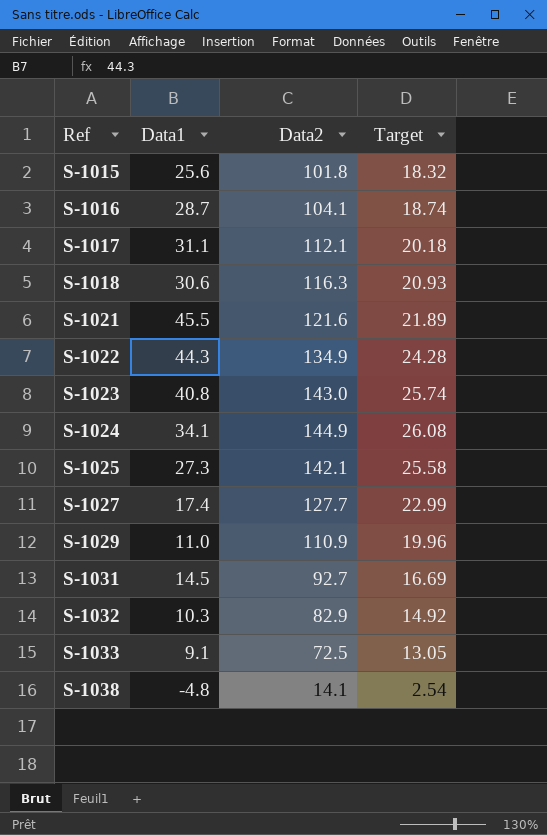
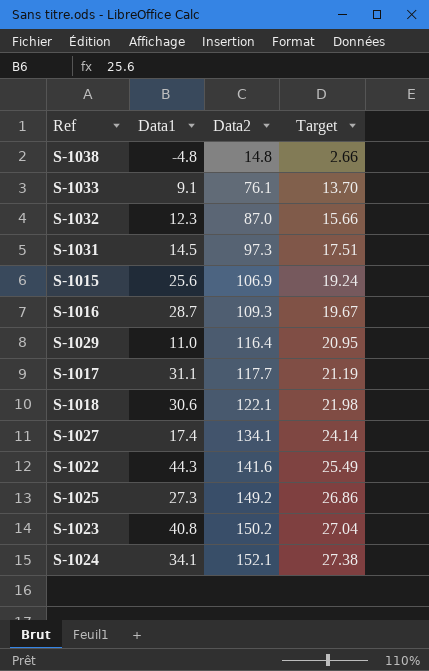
row order: Ref ascending -> Data2 ascending
row S-1021: 45.5 | 121.6 | 21.89 -> none
S-1038 | Data2: 14.1 -> 14.8
S-1038 | Target: 2.54 -> 2.66
S-1033 | Data2: 72.5 -> 76.1
S-1033 | Target: 13.05 -> 13.70
S-1032 | Data1: 10.3 -> 12.3
S-1032 | Data2: 82.9 -> 87.0
S-1032 | Target: 14.92 -> 15.66
S-1031 | Data2: 92.7 -> 97.3
S-1031 | Target: 16.69 -> 17.51
S-1015 | Data2: 101.8 -> 106.9
S-1015 | Target: 18.32 -> 19.24
S-1016 | Data2: 104.1 -> 109.3
S-1016 | Target: 18.74 -> 19.67
S-1029 | Data2: 110.9 -> 116.4
S-1029 | Target: 19.96 -> 20.95
S-1017 | Data2: 112.1 -> 117.7
S-1017 | Target: 20.18 -> 21.19
S-1018 | Data2: 116.3 -> 122.1
S-1018 | Target: 20.93 -> 21.98
S-1027 | Data2: 127.7 -> 134.1
S-1027 | Target: 22.99 -> 24.14
S-1022 | Data2: 134.9 -> 141.6
S-1022 | Target: 24.28 -> 25.49
S-1025 | Data2: 142.1 -> 149.2
S-1025 | Target: 25.58 -> 26.86
S-1023 | Data2: 143.0 -> 150.2
S-1023 | Target: 25.74 -> 27.04
S-1024 | Data2: 144.9 -> 152.1
S-1024 | Target: 26.08 -> 27.38

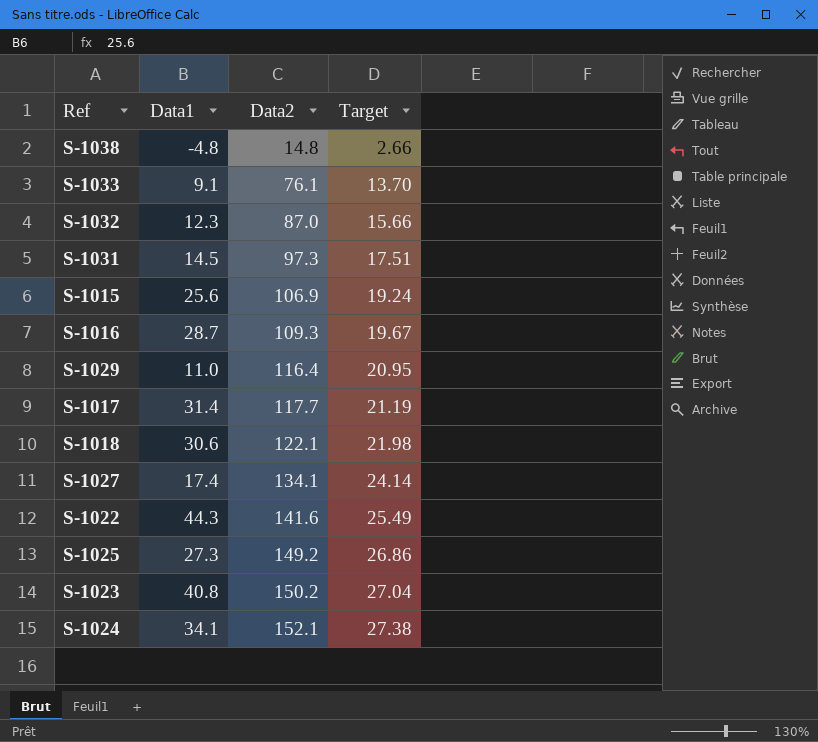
S-1017 | Data1: 31.1 -> 31.4

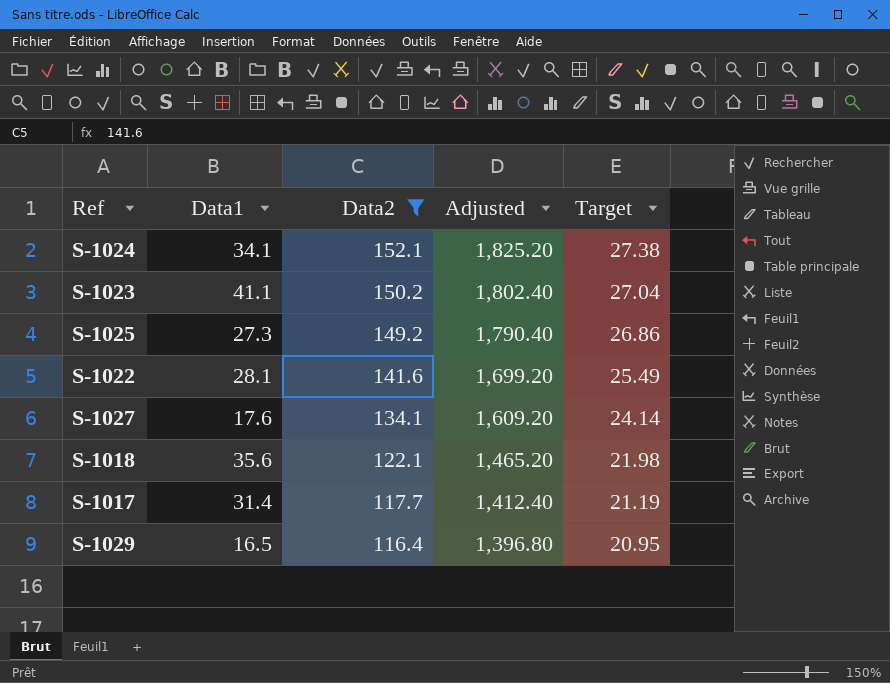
filter: none -> Data2 >= 116.4
row order: Data2 ascending -> Data2 descending
column Adjusted | formula: none -> [Data2] * 12
S-1023 | Data1: 40.8 -> 41.1
S-1022 | Data1: 44.3 -> 28.1
S-1027 | Data1: 17.4 -> 17.6
S-1018 | Data1: 30.6 -> 35.6
S-1029 | Data1: 11.0 -> 16.5

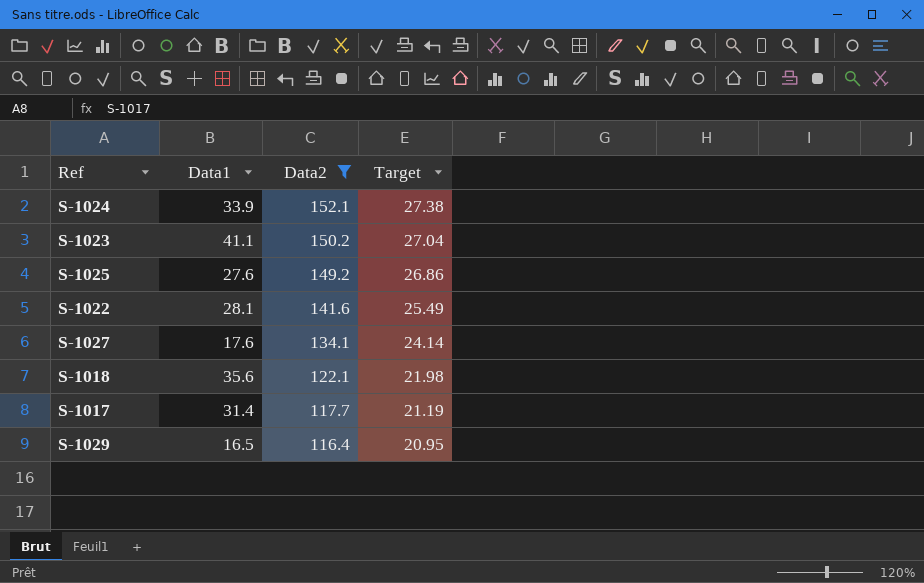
column Adjusted | formula: [Data2] * 12 -> none
S-1024 | Data1: 34.1 -> 33.9
S-1025 | Data1: 27.3 -> 27.6

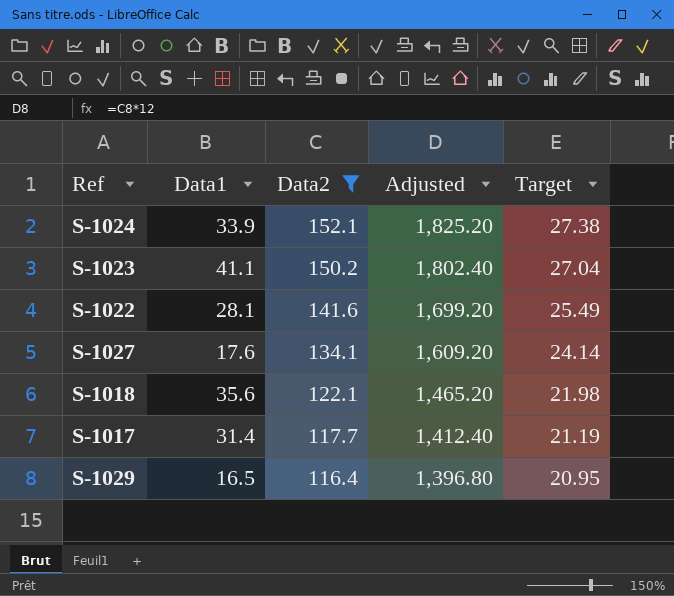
column Adjusted | formula: none -> [Data2] * 12
row S-1025: 27.6 | 149.2 | 26.86 -> none

